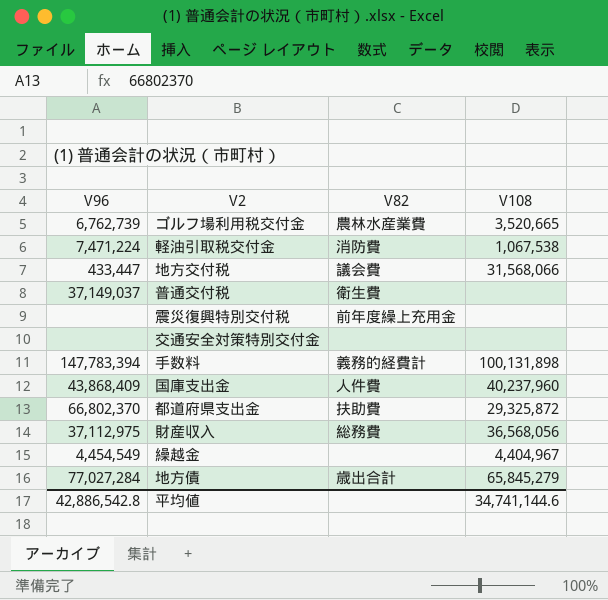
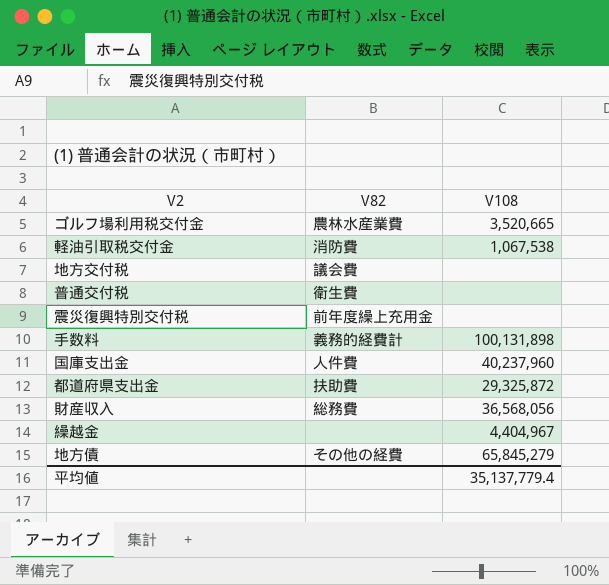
column V96 | position: 1 -> none
row 交通安全対策特別交付金: none | none | none -> none
地方交付税 | V108: 31,568,066 -> none
地方債 | V82: 歳出合計 -> その他の経費
平均値 | V108: 34,741,144.6 -> 35,137,779.4

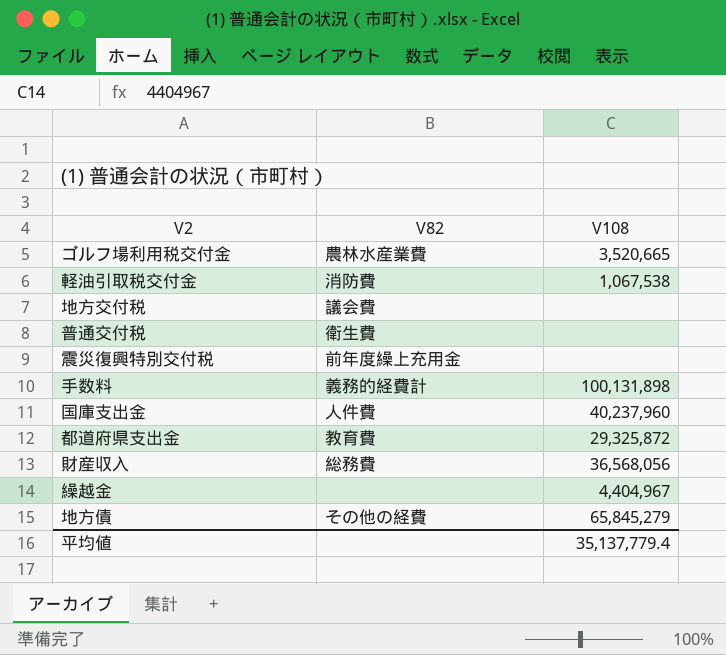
都道府県支出金 | V82: 扶助費 -> 教育費

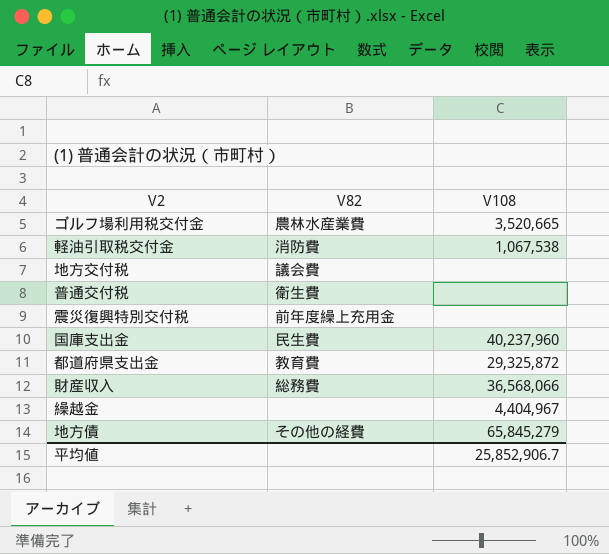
row 手数料: 義務的経費計 | 100,131,898 -> none
国庫支出金 | V82: 人件費 -> 民生費
財産収入 | V108: 36,568,056 -> 36,568,066
平均値 | V108: 35,137,779.4 -> 25,852,906.7

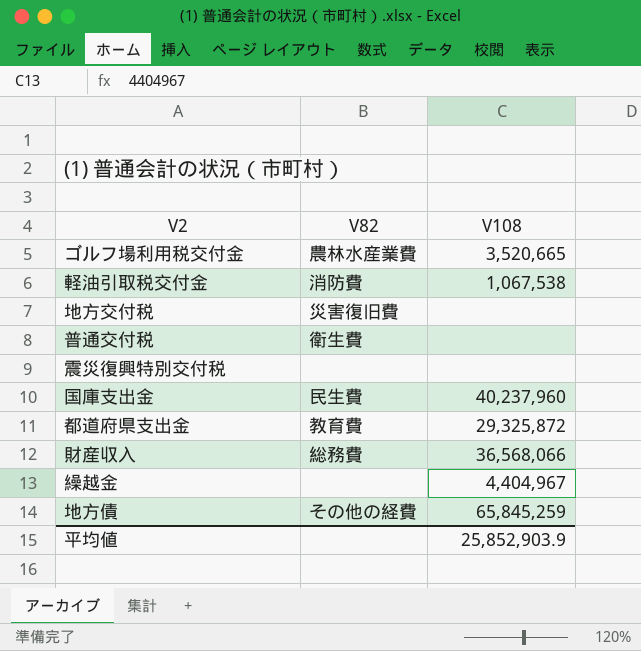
地方交付税 | V82: 議会費 -> 災害復旧費
震災復興特別交付税 | V82: 前年度繰上充用金 -> none
地方債 | V108: 65,845,279 -> 65,845,259
平均値 | V108: 25,852,906.7 -> 25,852,903.9

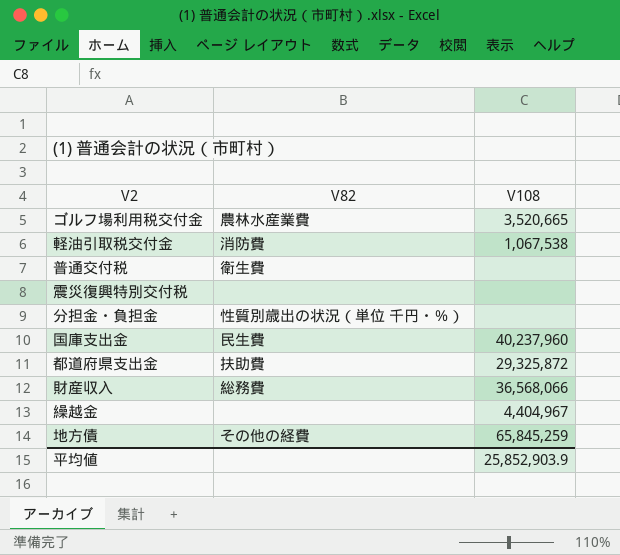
row 地方交付税: 災害復旧費 | none -> none
row 分担金・負担金: none -> 性質別歳出の状況（単位 千円・％） | none
都道府県支出金 | V82: 教育費 -> 扶助費

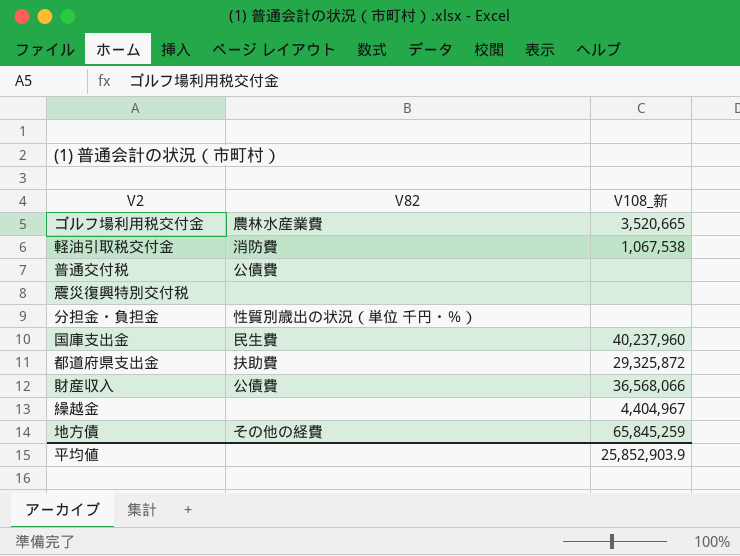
column name: V108 -> V108_新
普通交付税 | V82: 衛生費 -> 公債費
財産収入 | V82: 総務費 -> 公債費

